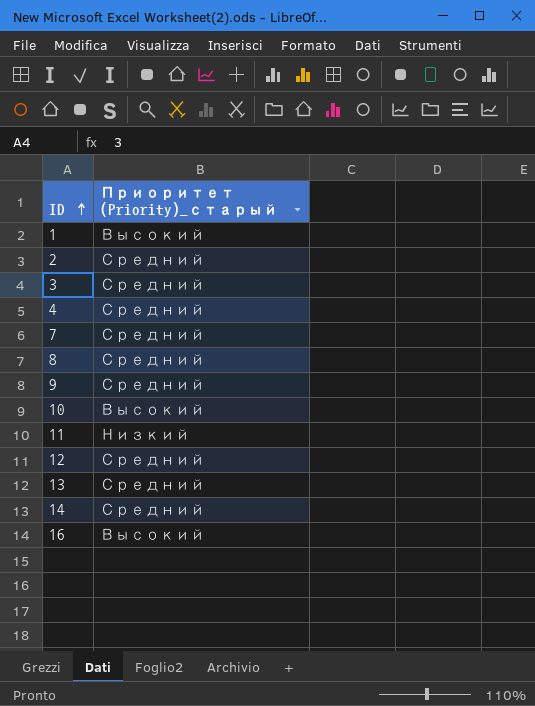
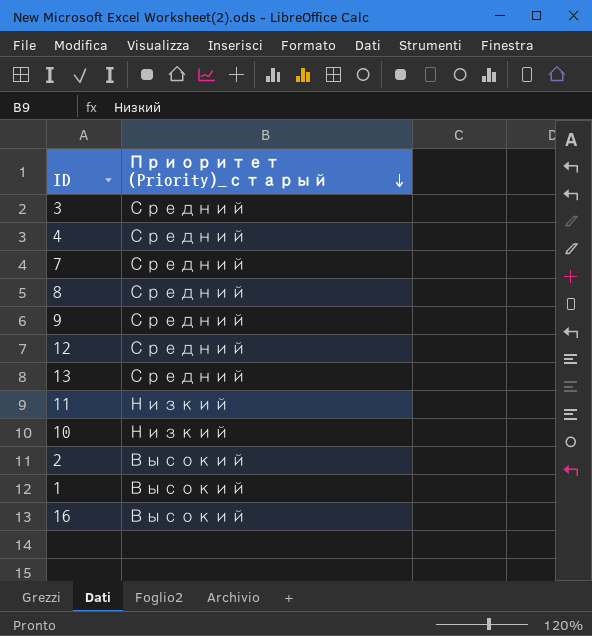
row order: ID ascending -> Приоритет (Priority)_старый descending
row 14: Средний -> none
10 | Приоритет (Priority)_старый: Высокий -> Низкий
2 | Приоритет (Priority)_старый: Средний -> Высокий

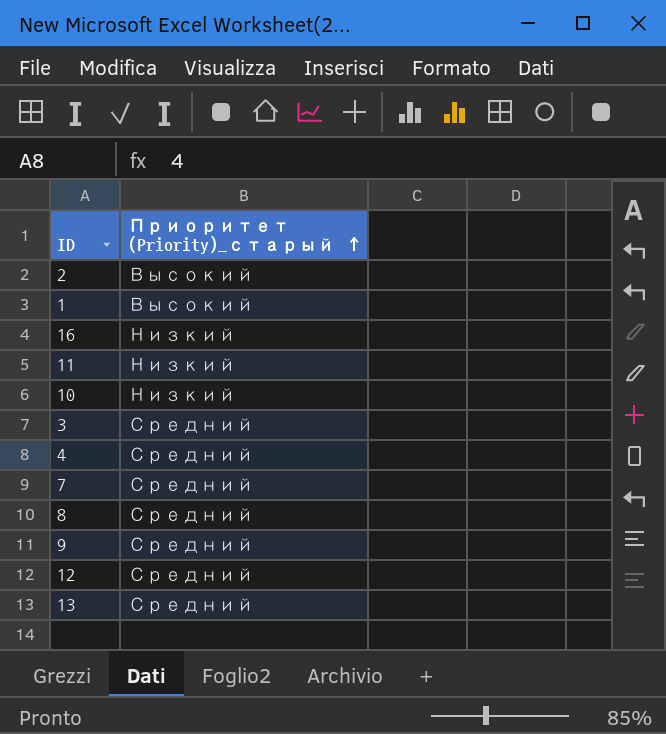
row order: Приоритет (Priority)_старый descending -> Приоритет (Priority)_старый ascending
16 | Приоритет (Priority)_старый: Высокий -> Низкий

